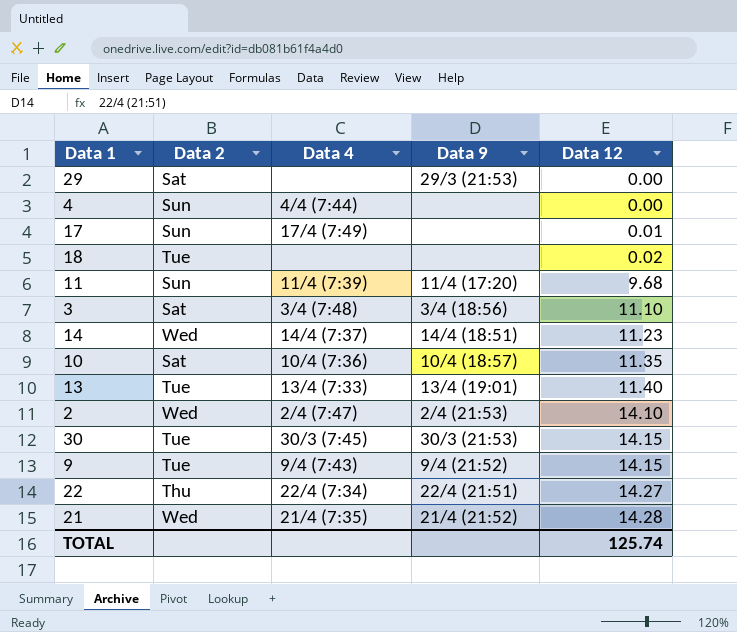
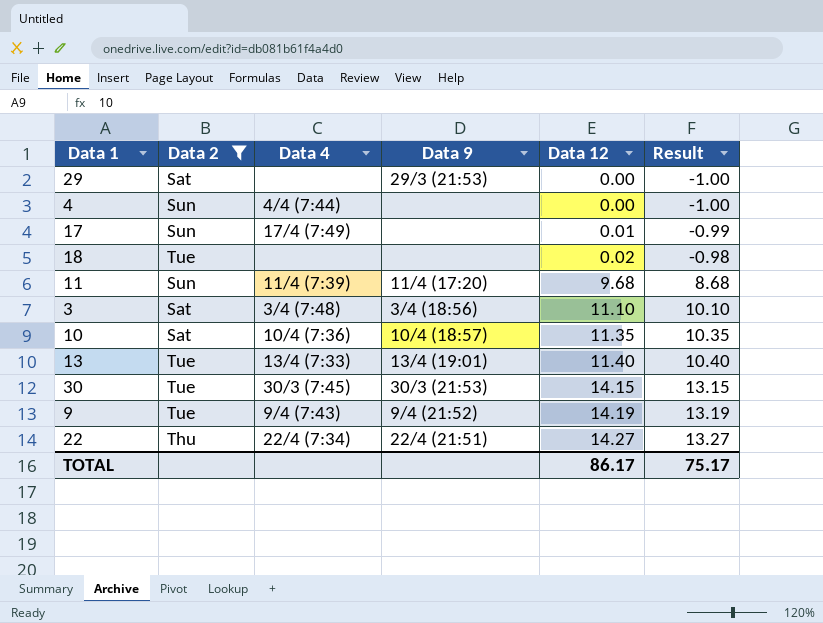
filter: none -> Data 2 != Wed
column Result | formula: none -> [Data 12] - 1
9 | Data 12: 14.15 -> 14.19
TOTAL | Data 12: 125.74 -> 86.17

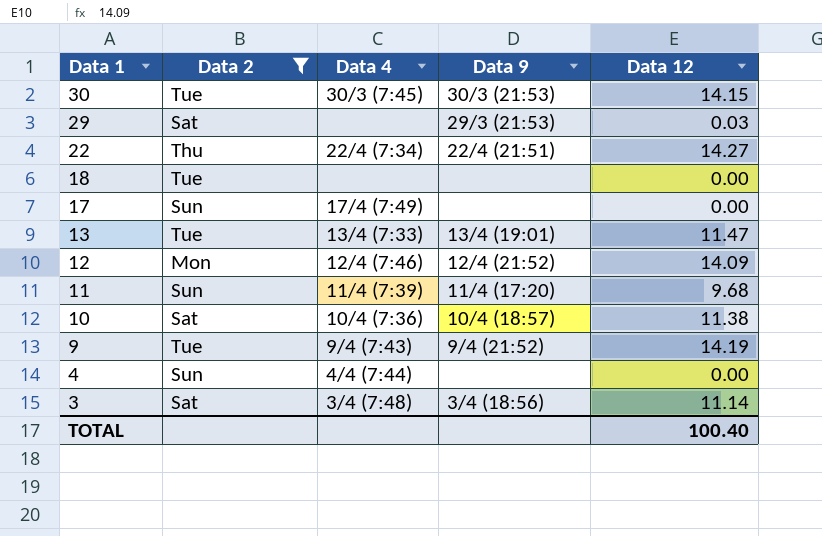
row order: Data 12 ascending -> Data 1 descending
column Result | formula: [Data 12] - 1 -> none
29 | Data 12: 0.00 -> 0.03
18 | Data 12: 0.02 -> 0.00
17 | Data 12: 0.01 -> 0.00
13 | Data 12: 11.40 -> 11.47
row 12: none -> Mon | 12/4 (7:46) | 12/4 (21:52) | 14.09
10 | Data 12: 11.35 -> 11.38
3 | Data 12: 11.10 -> 11.14
TOTAL | Data 12: 86.17 -> 100.40

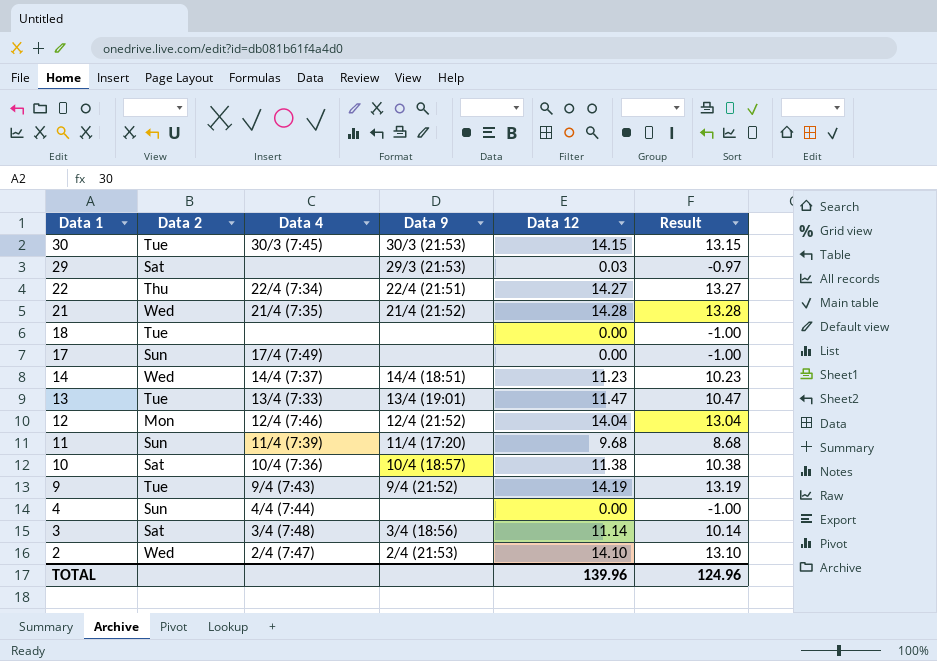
filter: Data 2 != Wed -> none
column Result | formula: none -> [Data 12] - 1
12 | Data 12: 14.09 -> 14.04
TOTAL | Data 12: 100.40 -> 139.96

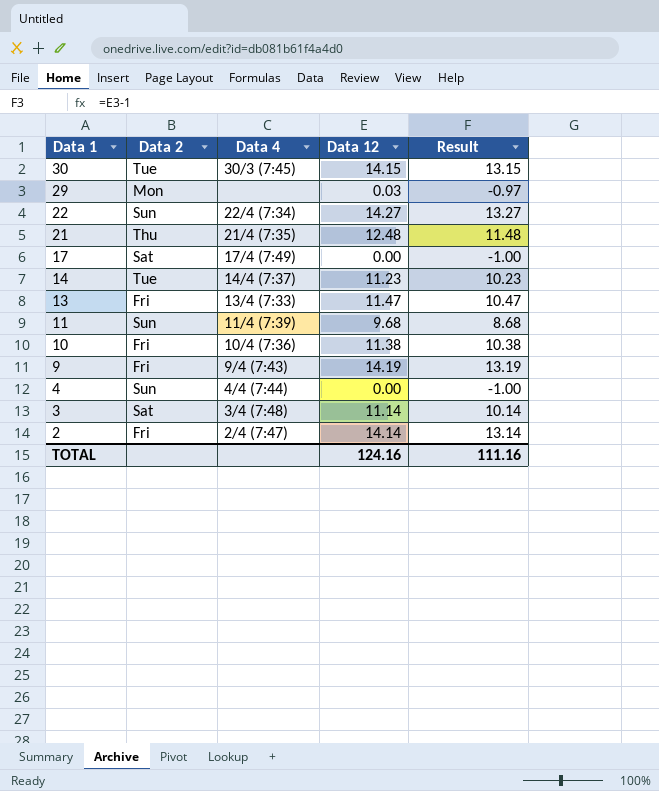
column Data 9 | position: 4 -> none
row 18: Tue | none | none | 0.00 | -1.00 -> none
row 12: Mon | 12/4 (7:46) | 12/4 (21:52) | 14.04 | 13.04 -> none
29 | Data 2: Sat -> Mon
22 | Data 2: Thu -> Sun
21 | Data 2: Wed -> Thu
21 | Data 12: 14.28 -> 12.48
21 | Result: 13.28 -> 11.48
17 | Data 2: Sun -> Sat
14 | Data 2: Wed -> Tue
13 | Data 2: Tue -> Fri
10 | Data 2: Sat -> Fri
9 | Data 2: Tue -> Fri
2 | Data 2: Wed -> Fri
2 | Data 12: 14.10 -> 14.14
2 | Result: 13.10 -> 13.14
TOTAL | Data 12: 139.96 -> 124.16
TOTAL | Result: 124.96 -> 111.16

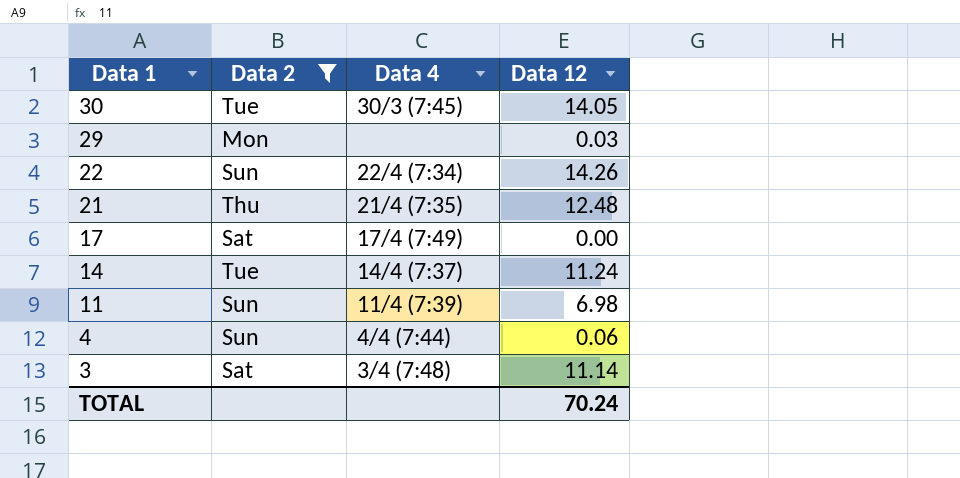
filter: none -> Data 2 != Fri
column Result | formula: [Data 12] - 1 -> none
30 | Data 12: 14.15 -> 14.05
22 | Data 12: 14.27 -> 14.26
14 | Data 12: 11.23 -> 11.24
11 | Data 12: 9.68 -> 6.98
4 | Data 12: 0.00 -> 0.06
TOTAL | Data 12: 124.16 -> 70.24

